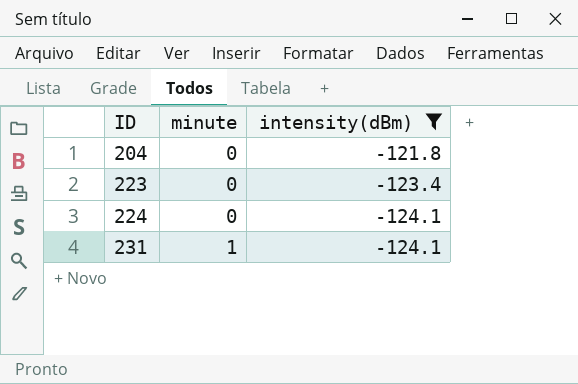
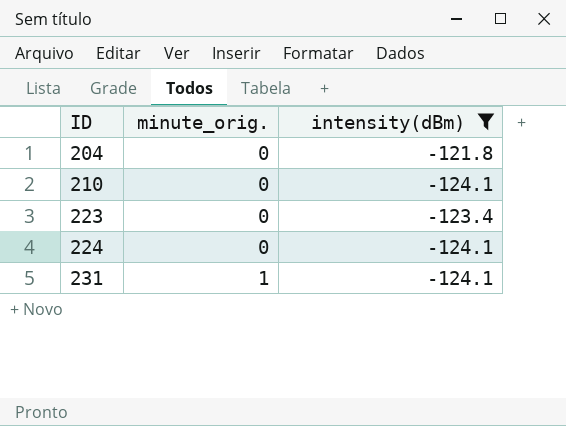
column name: minute -> minute_orig.
row 210: none -> 0 | -124.1

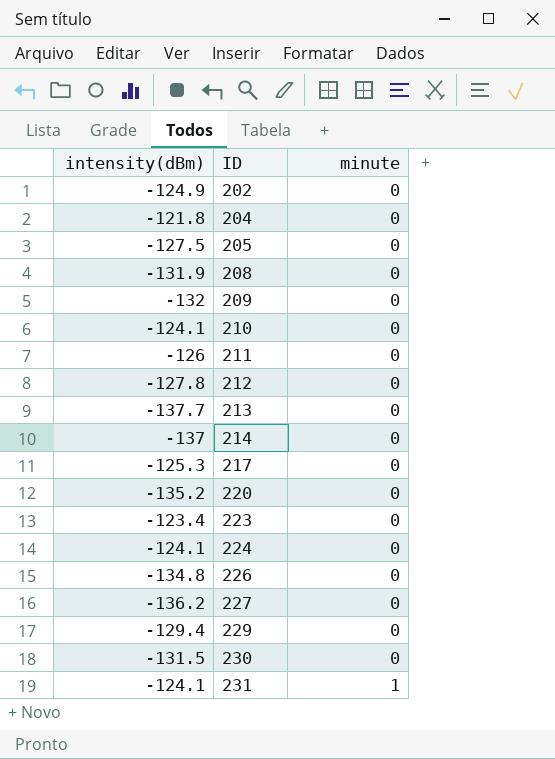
filter: intensity(dBm) >= -124.1 -> none
column intensity(dBm) | position: 3 -> 1
column name: minute_orig. -> minute

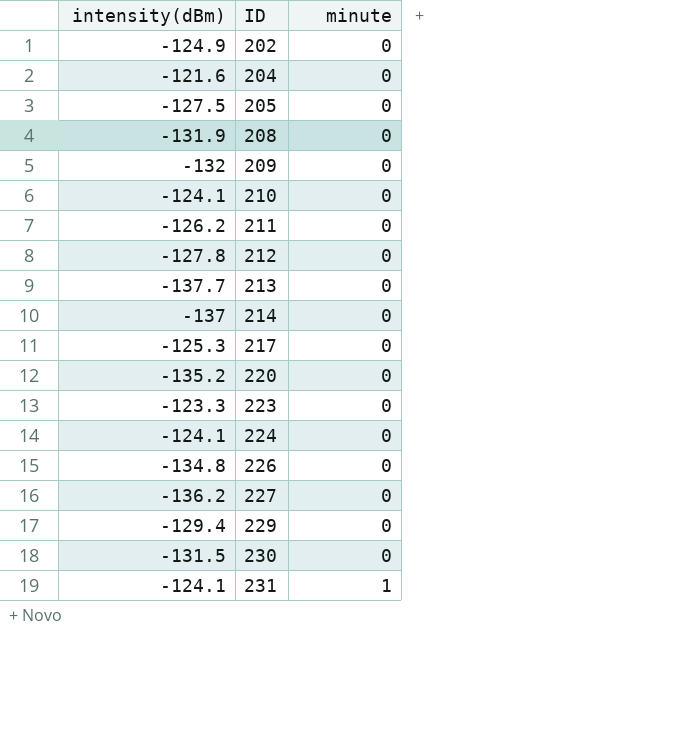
204 | intensity(dBm): -121.8 -> -121.6
211 | intensity(dBm): -126 -> -126.2
223 | intensity(dBm): -123.4 -> -123.3

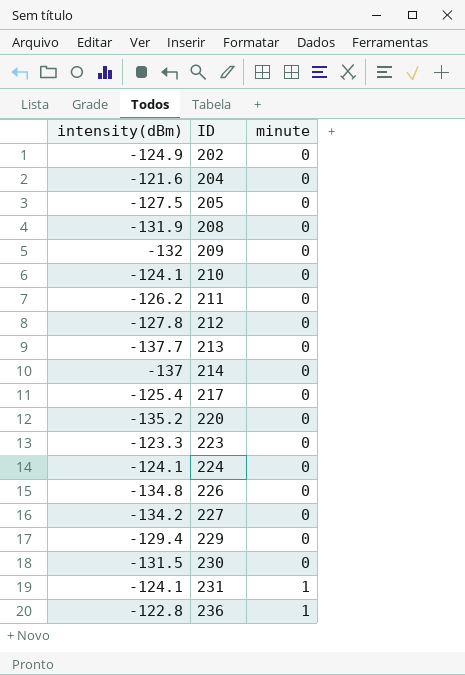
217 | intensity(dBm): -125.3 -> -125.4
227 | intensity(dBm): -136.2 -> -134.2
row 236: none -> -122.8 | 1

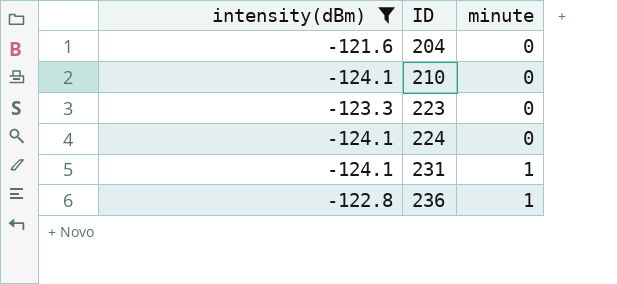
filter: none -> intensity(dBm) >= -124.1

